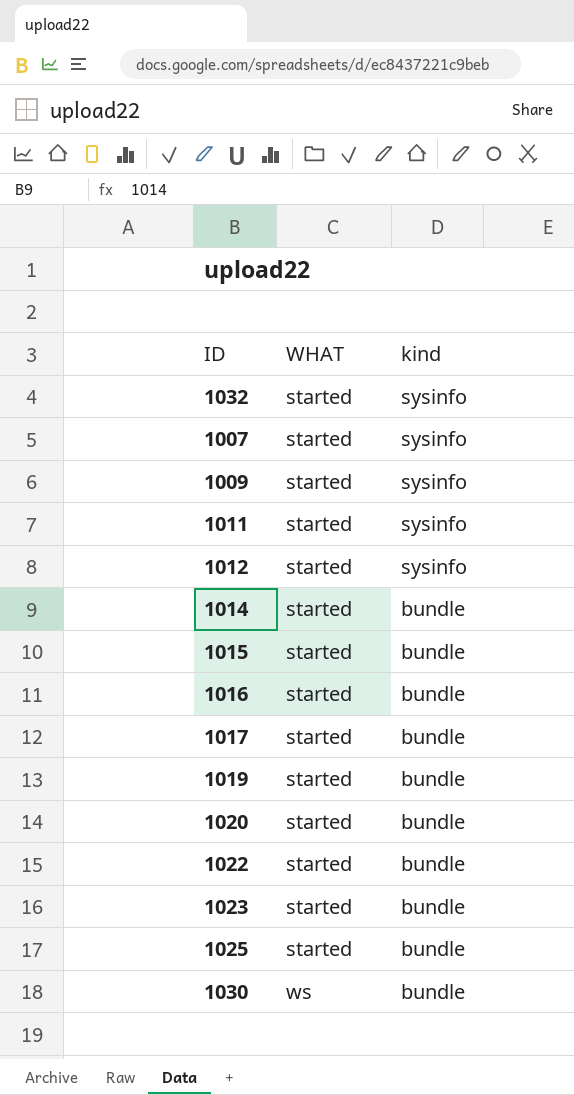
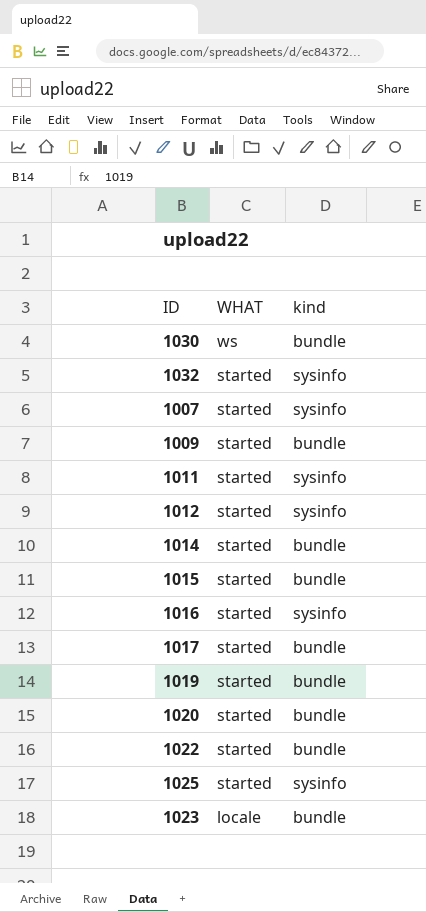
row order: WHAT ascending -> WHAT descending
1009 | kind: sysinfo -> bundle
1016 | kind: bundle -> sysinfo
1025 | kind: bundle -> sysinfo
1023 | WHAT: started -> locale

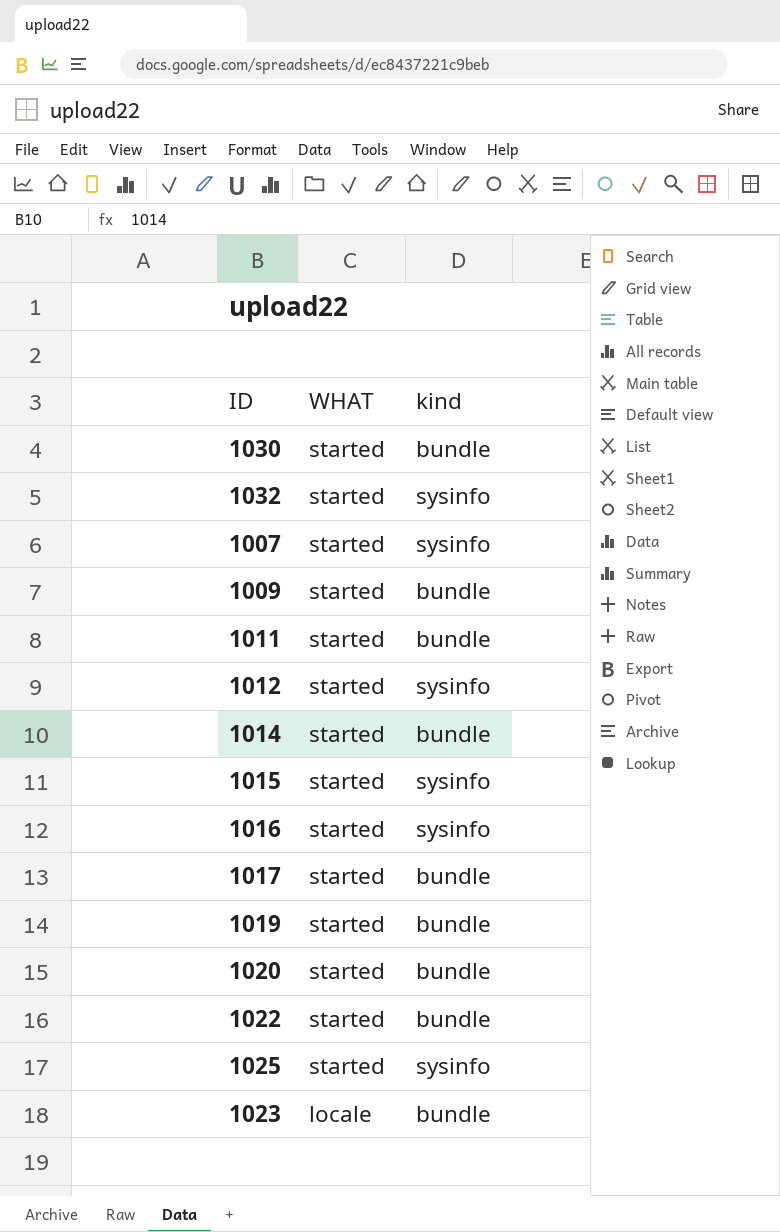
1030 | WHAT: ws -> started
1011 | kind: sysinfo -> bundle
1015 | kind: bundle -> sysinfo

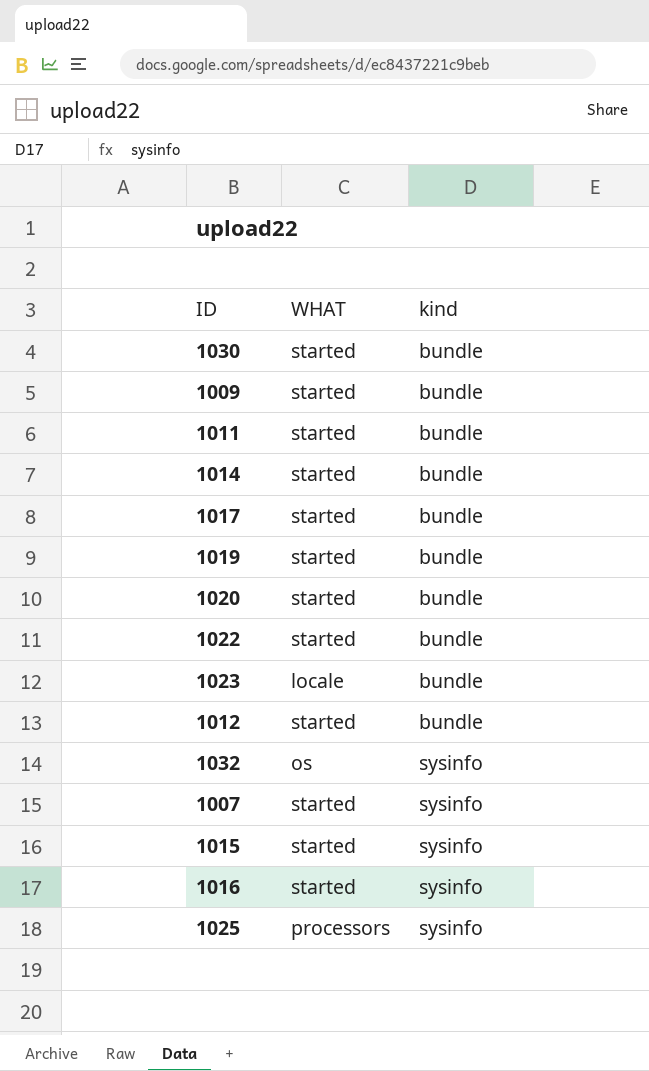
row order: WHAT descending -> kind ascending
1012 | kind: sysinfo -> bundle
1032 | WHAT: started -> os
1025 | WHAT: started -> processors

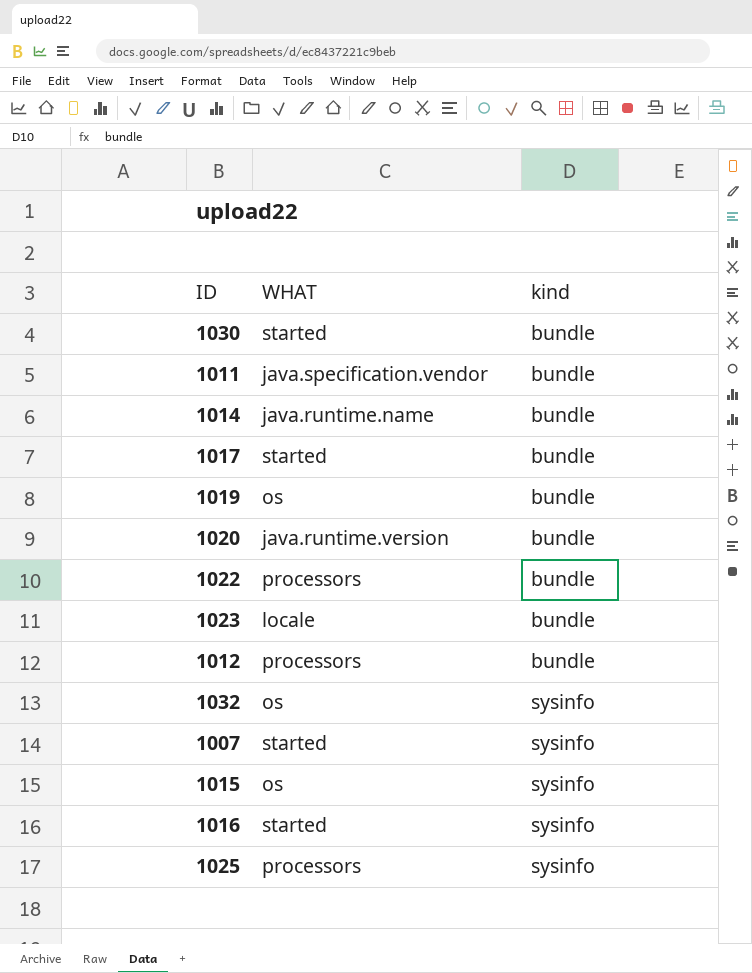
row 1009: started | bundle -> none
1011 | WHAT: started -> java.specification.vendor
1014 | WHAT: started -> java.runtime.name
1019 | WHAT: started -> os
1020 | WHAT: started -> java.runtime.version
1022 | WHAT: started -> processors
1012 | WHAT: started -> processors
1015 | WHAT: started -> os

